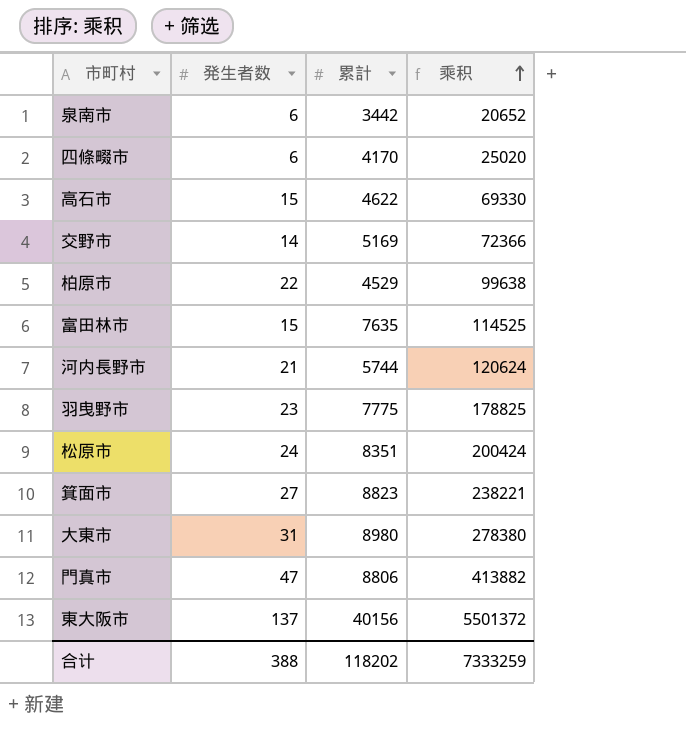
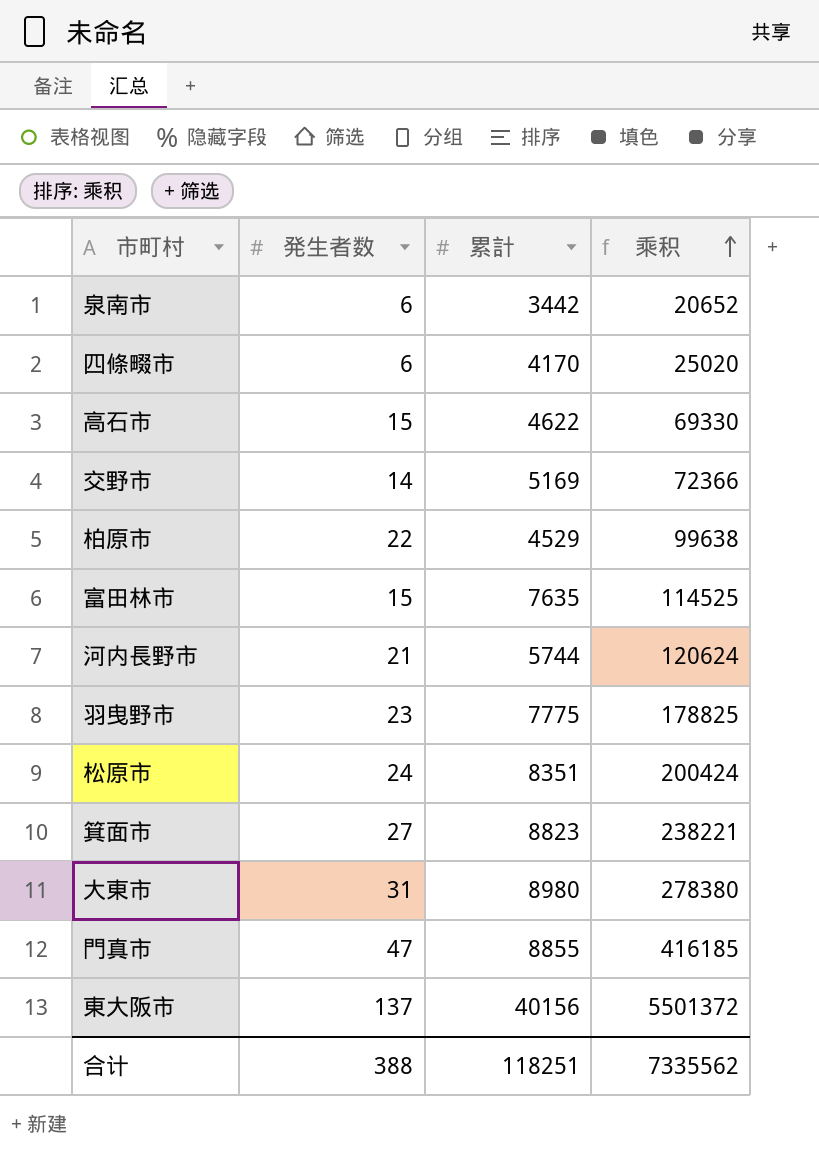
門真市 | 累計: 8806 -> 8855
門真市 | 乘积: 413882 -> 416185
合计 | 累計: 118202 -> 118251
合计 | 乘积: 7333259 -> 7335562

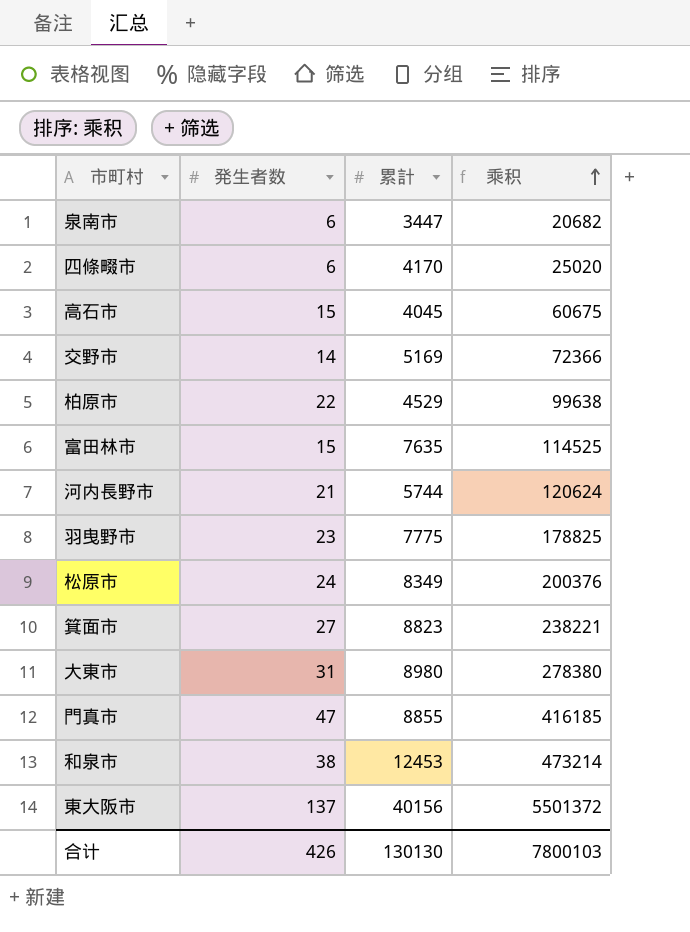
泉南市 | 累計: 3442 -> 3447
泉南市 | 乘积: 20652 -> 20682
高石市 | 累計: 4622 -> 4045
高石市 | 乘积: 69330 -> 60675
松原市 | 累計: 8351 -> 8349
松原市 | 乘积: 200424 -> 200376
row 和泉市: none -> 38 | 12453 | 473214
合计 | 発生者数: 388 -> 426
合计 | 累計: 118251 -> 130130
合计 | 乘积: 7335562 -> 7800103

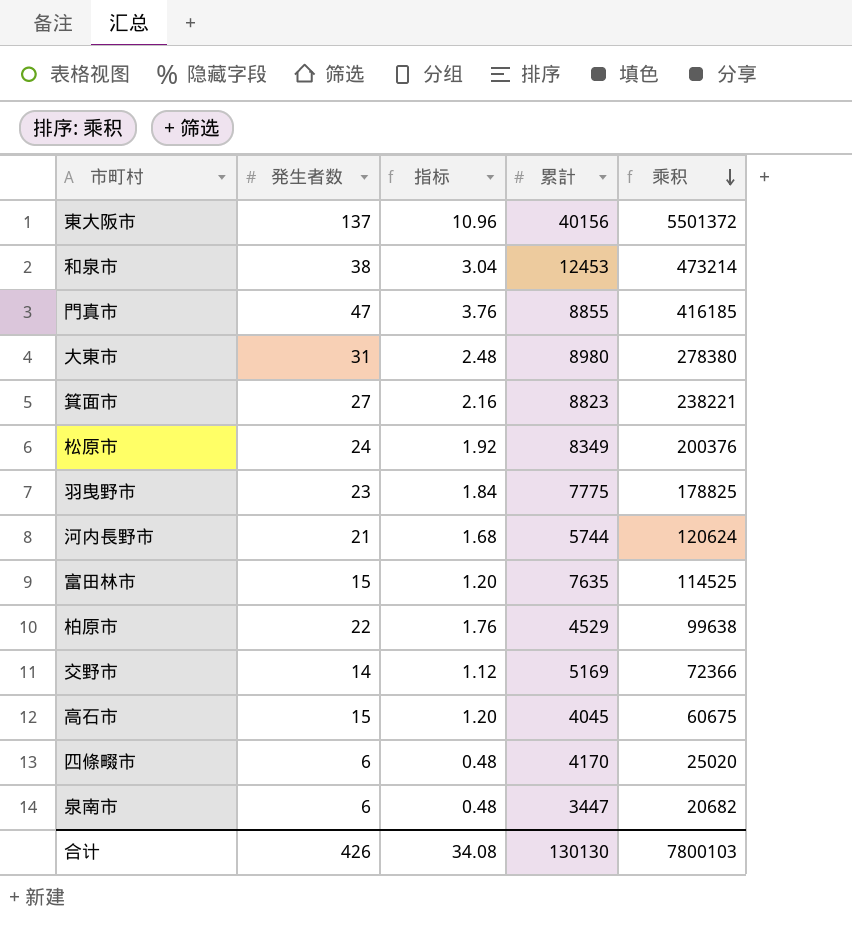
row order: 乘积 ascending -> 乘积 descending
column 指标 | formula: none -> [発生者数] * 0.08

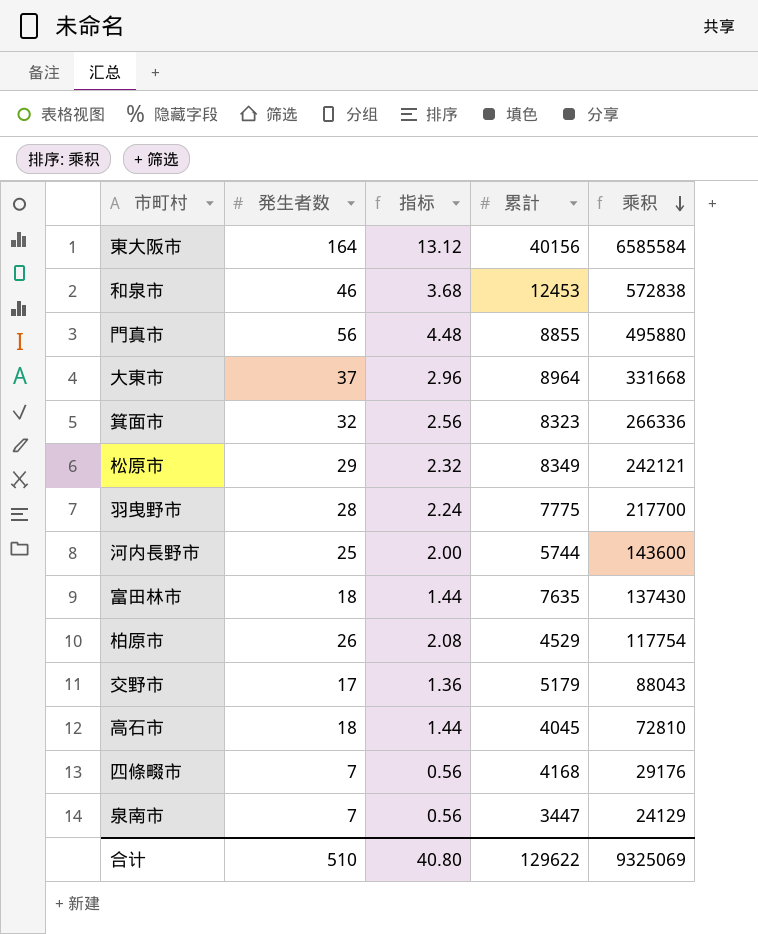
東大阪市 | 発生者数: 137 -> 164
東大阪市 | 指标: 10.96 -> 13.12
東大阪市 | 乘积: 5501372 -> 6585584
和泉市 | 発生者数: 38 -> 46
和泉市 | 指标: 3.04 -> 3.68
和泉市 | 乘积: 473214 -> 572838
門真市 | 発生者数: 47 -> 56
門真市 | 指标: 3.76 -> 4.48
門真市 | 乘积: 416185 -> 495880
大東市 | 発生者数: 31 -> 37
大東市 | 指标: 2.48 -> 2.96
大東市 | 累計: 8980 -> 8964
大東市 | 乘积: 278380 -> 331668
箕面市 | 発生者数: 27 -> 32
箕面市 | 指标: 2.16 -> 2.56
箕面市 | 累計: 8823 -> 8323
箕面市 | 乘积: 238221 -> 266336
松原市 | 発生者数: 24 -> 29
松原市 | 指标: 1.92 -> 2.32
松原市 | 乘积: 200376 -> 242121
羽曳野市 | 発生者数: 23 -> 28
羽曳野市 | 指标: 1.84 -> 2.24
羽曳野市 | 乘积: 178825 -> 217700
河内長野市 | 発生者数: 21 -> 25
河内長野市 | 指标: 1.68 -> 2.00
河内長野市 | 乘积: 120624 -> 143600
富田林市 | 発生者数: 15 -> 18
富田林市 | 指标: 1.20 -> 1.44
富田林市 | 乘积: 114525 -> 137430
柏原市 | 発生者数: 22 -> 26
柏原市 | 指标: 1.76 -> 2.08
柏原市 | 乘积: 99638 -> 117754
交野市 | 発生者数: 14 -> 17
交野市 | 指标: 1.12 -> 1.36
交野市 | 累計: 5169 -> 5179
交野市 | 乘积: 72366 -> 88043
高石市 | 発生者数: 15 -> 18
高石市 | 指标: 1.20 -> 1.44
高石市 | 乘积: 60675 -> 72810
四條畷市 | 発生者数: 6 -> 7
四條畷市 | 指标: 0.48 -> 0.56
四條畷市 | 累計: 4170 -> 4168
四條畷市 | 乘积: 25020 -> 29176
泉南市 | 発生者数: 6 -> 7
泉南市 | 指标: 0.48 -> 0.56
泉南市 | 乘积: 20682 -> 24129
合计 | 発生者数: 426 -> 510
合计 | 指标: 34.08 -> 40.80
合计 | 累計: 130130 -> 129622
合计 | 乘积: 7800103 -> 9325069

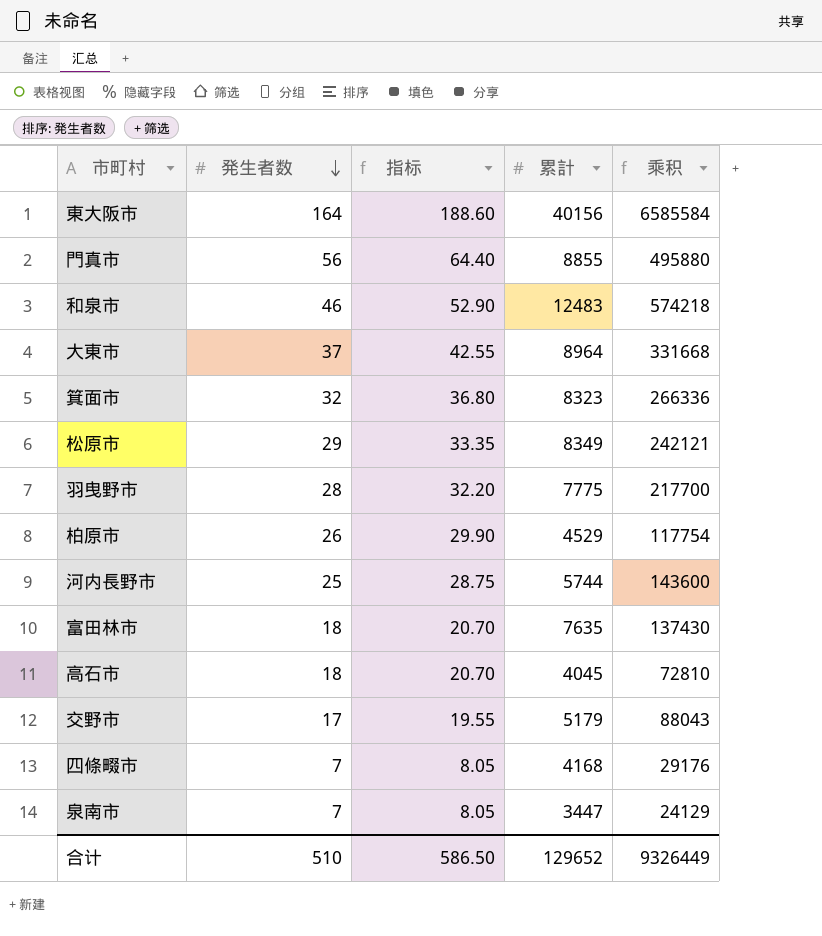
row order: 乘积 descending -> 発生者数 descending
column 指标 | formula: [発生者数] * 0.08 -> [発生者数] * 1.15
和泉市 | 累計: 12453 -> 12483
和泉市 | 乘积: 572838 -> 574218
合计 | 指标: 40.80 -> 586.50
合计 | 累計: 129622 -> 129652
合计 | 乘积: 9325069 -> 9326449

